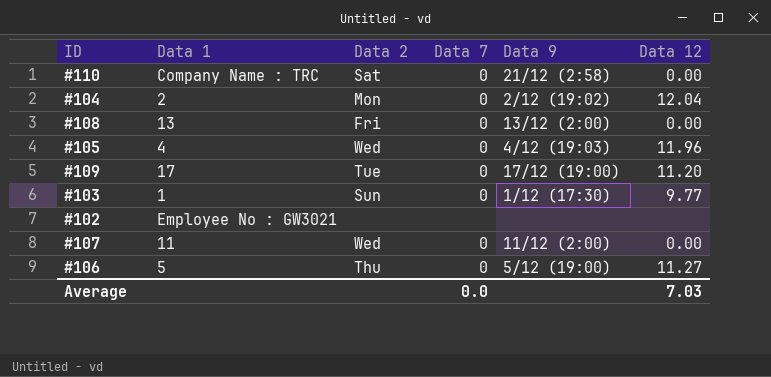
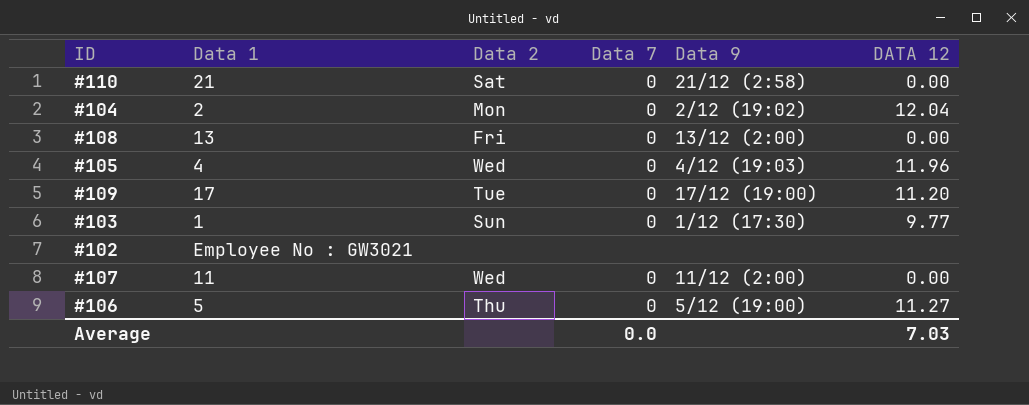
column name: Data 12 -> DATA 12
#110 | Data 1: Company Name : TRC -> 21

